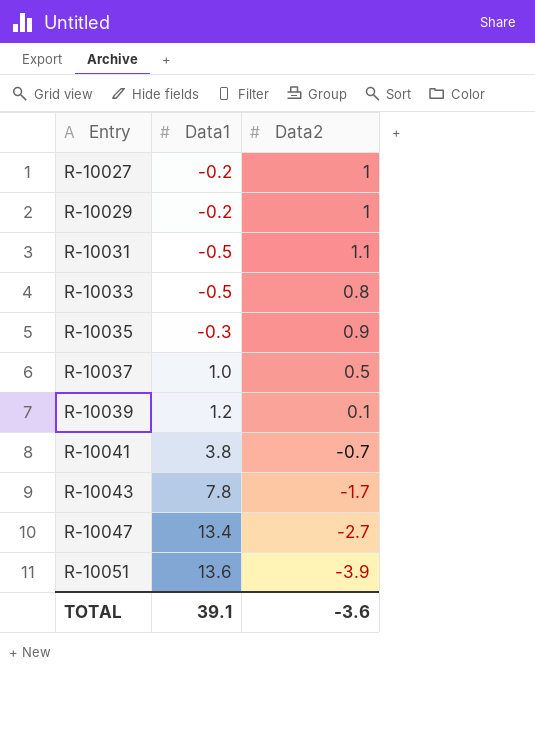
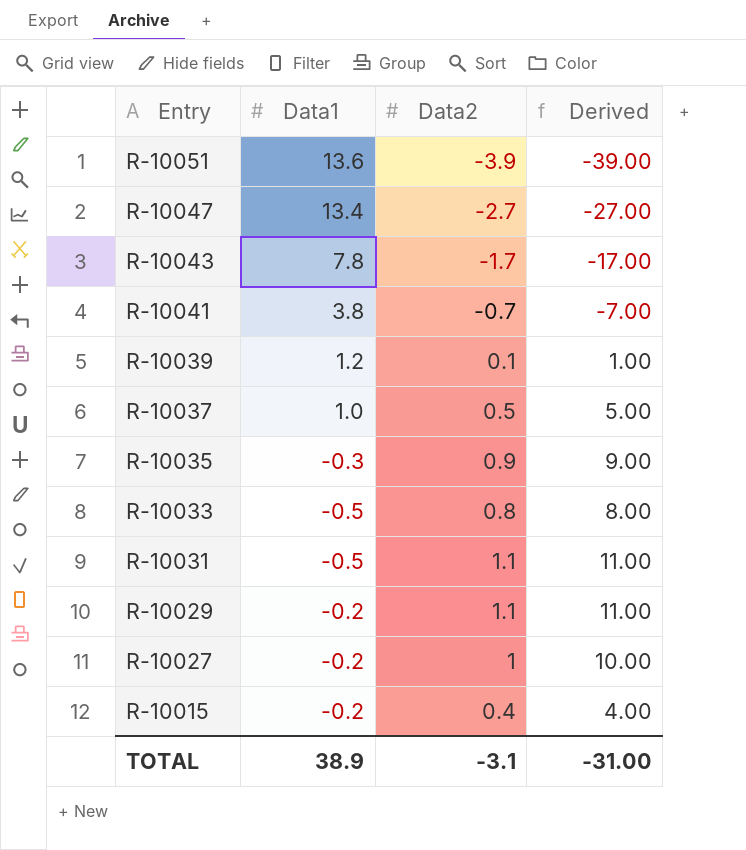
row order: Entry ascending -> Entry descending
column Derived | formula: none -> [Data2] * 10
R-10029 | Data2: 1 -> 1.1
row R-10015: none -> -0.2 | 0.4 | 4.00
TOTAL | Data1: 39.1 -> 38.9
TOTAL | Data2: -3.6 -> -3.1

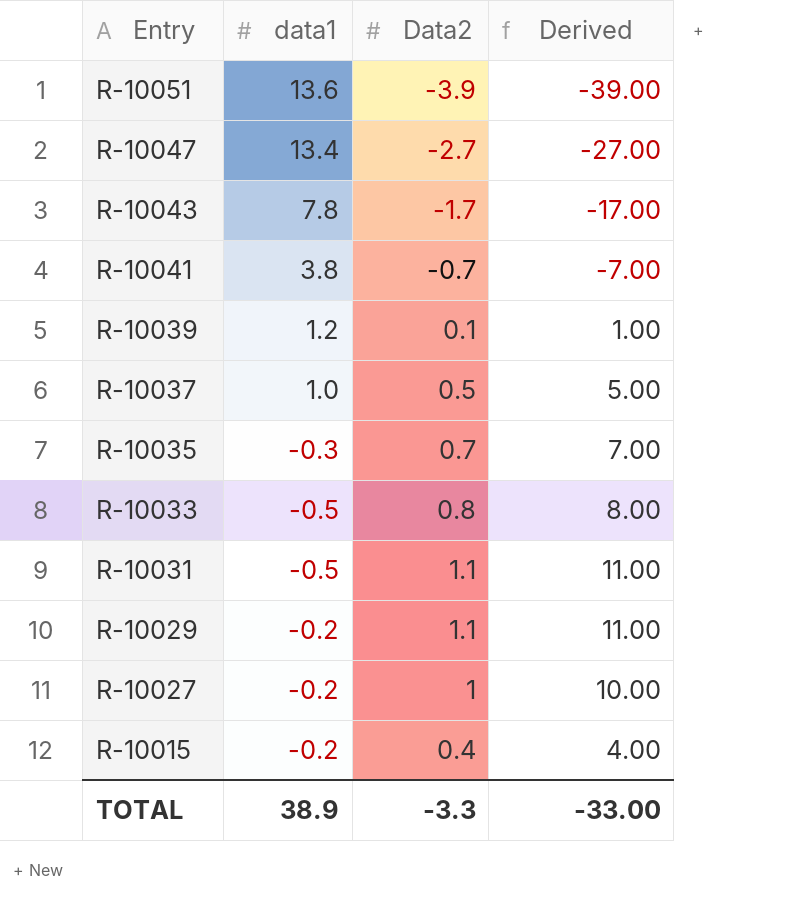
column name: Data1 -> data1
R-10035 | Data2: 0.9 -> 0.7
R-10035 | Derived: 9.00 -> 7.00
TOTAL | Data2: -3.1 -> -3.3
TOTAL | Derived: -31.00 -> -33.00

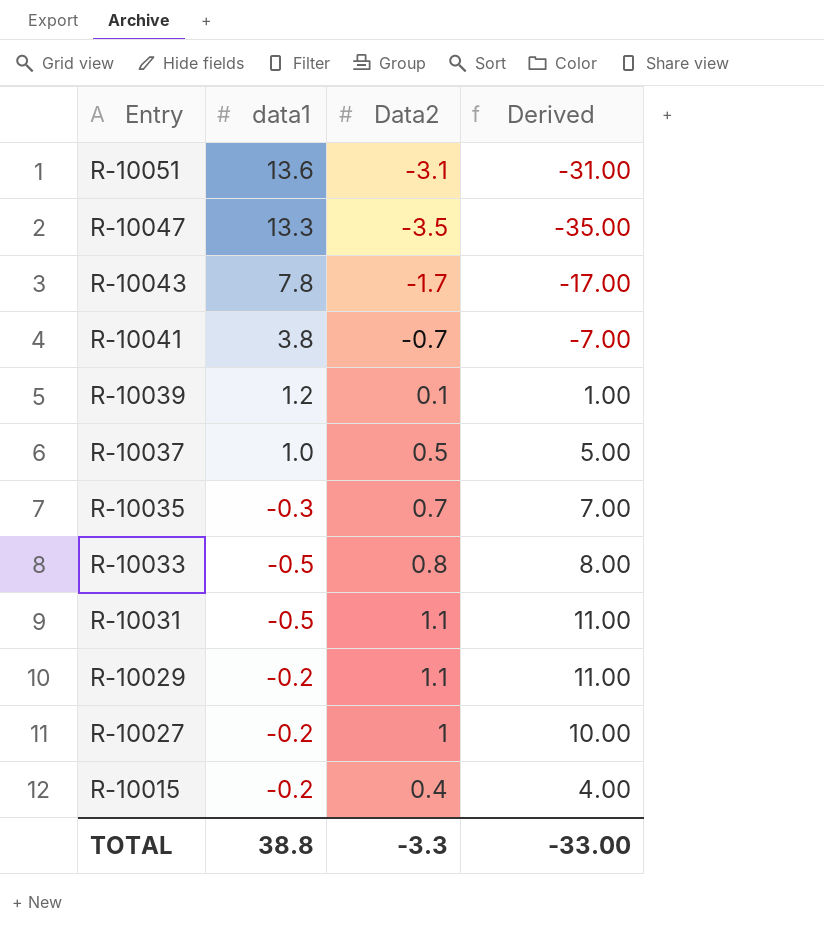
R-10051 | Data2: -3.9 -> -3.1
R-10051 | Derived: -39.00 -> -31.00
R-10047 | data1: 13.4 -> 13.3
R-10047 | Data2: -2.7 -> -3.5
R-10047 | Derived: -27.00 -> -35.00
TOTAL | data1: 38.9 -> 38.8

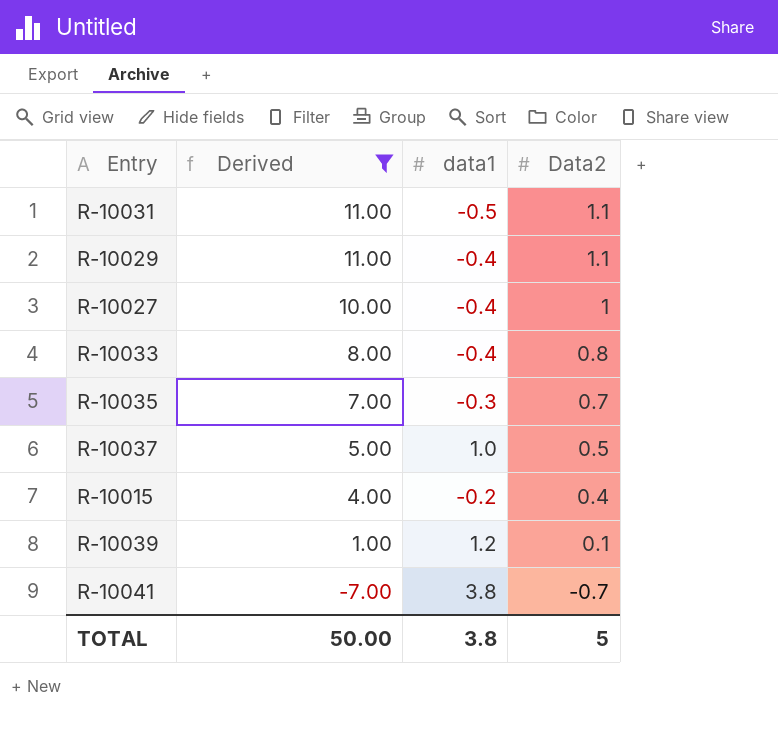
filter: none -> Derived >= -7.00
row order: Entry descending -> Derived descending
column Derived | position: 4 -> 2
R-10029 | data1: -0.2 -> -0.4
R-10027 | data1: -0.2 -> -0.4
R-10033 | data1: -0.5 -> -0.4
TOTAL | Derived: -33.00 -> 50.00
TOTAL | data1: 38.8 -> 3.8
TOTAL | Data2: -3.3 -> 5

